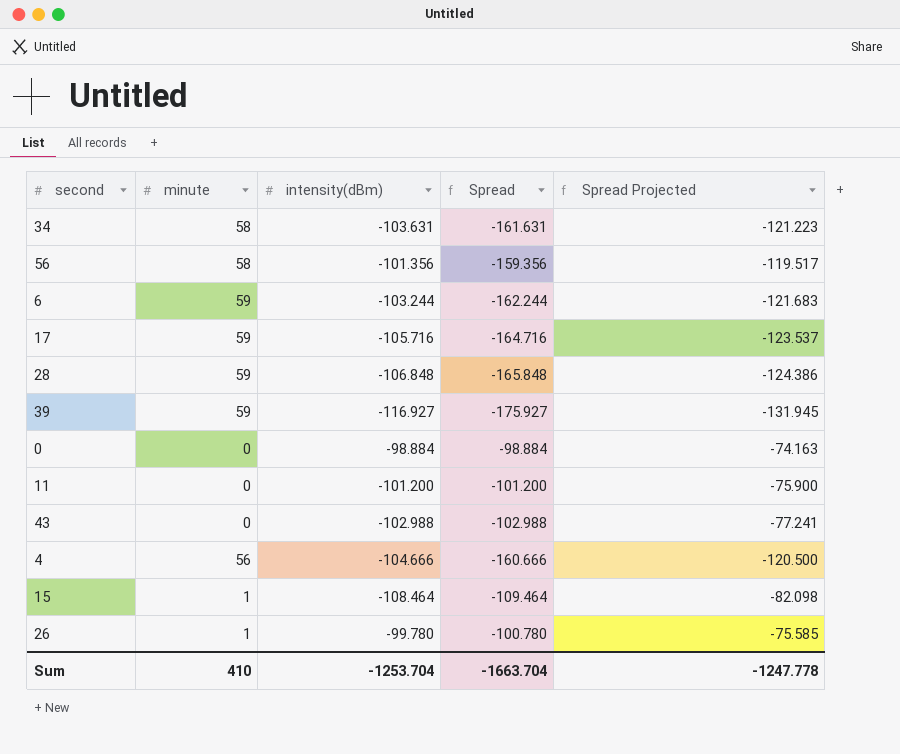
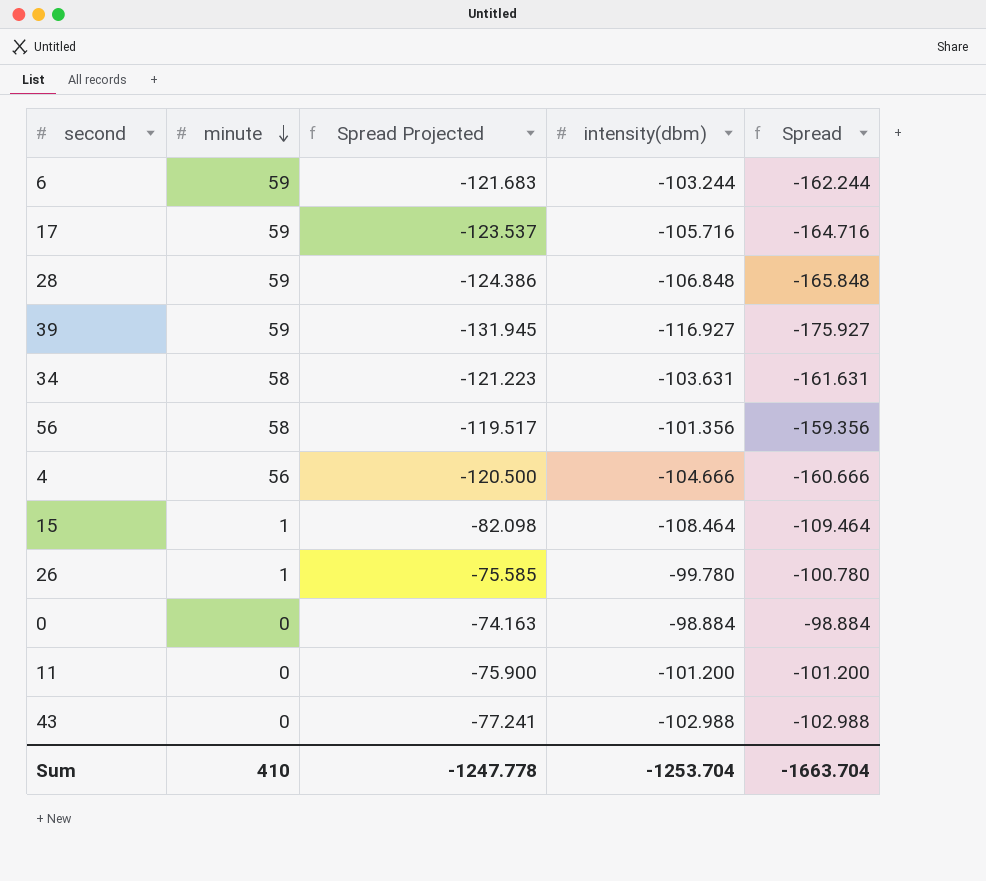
row order: none -> minute descending
column Spread Projected | position: 5 -> 3
column name: intensity(dBm) -> intensity(dbm)

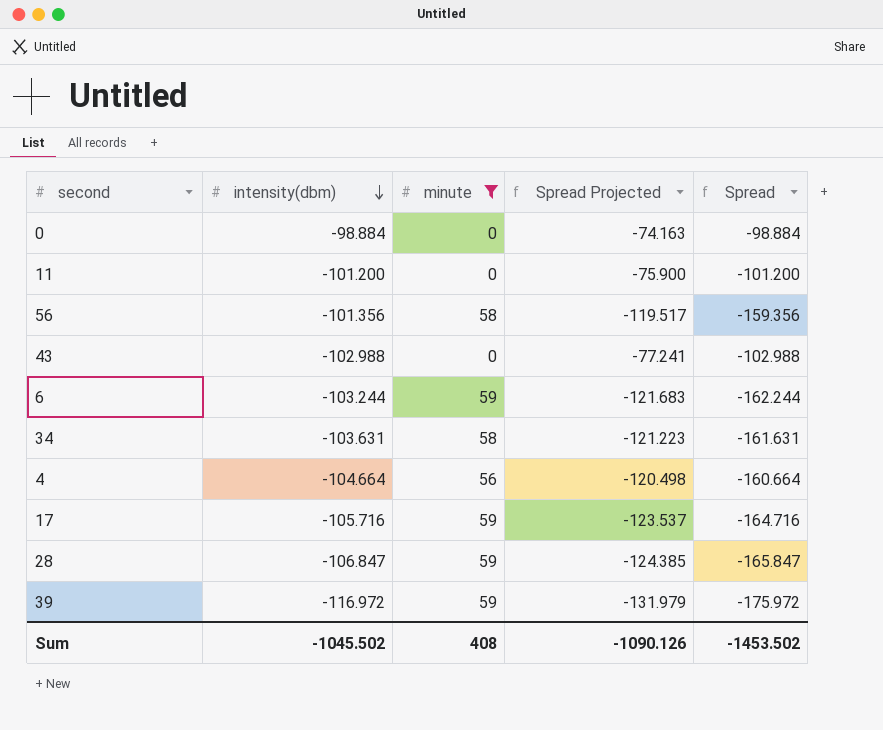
filter: none -> minute != 1
row order: minute descending -> intensity(dbm) descending
column intensity(dbm) | position: 4 -> 2
4 | intensity(dbm): -104.666 -> -104.664
4 | Spread Projected: -120.500 -> -120.498
4 | Spread: -160.666 -> -160.664
28 | intensity(dbm): -106.848 -> -106.847
28 | Spread Projected: -124.386 -> -124.385
28 | Spread: -165.848 -> -165.847
39 | intensity(dbm): -116.927 -> -116.972
39 | Spread Projected: -131.945 -> -131.979
39 | Spread: -175.927 -> -175.972
Sum | intensity(dbm): -1253.704 -> -1045.502
Sum | minute: 410 -> 408
Sum | Spread Projected: -1247.778 -> -1090.126
Sum | Spread: -1663.704 -> -1453.502

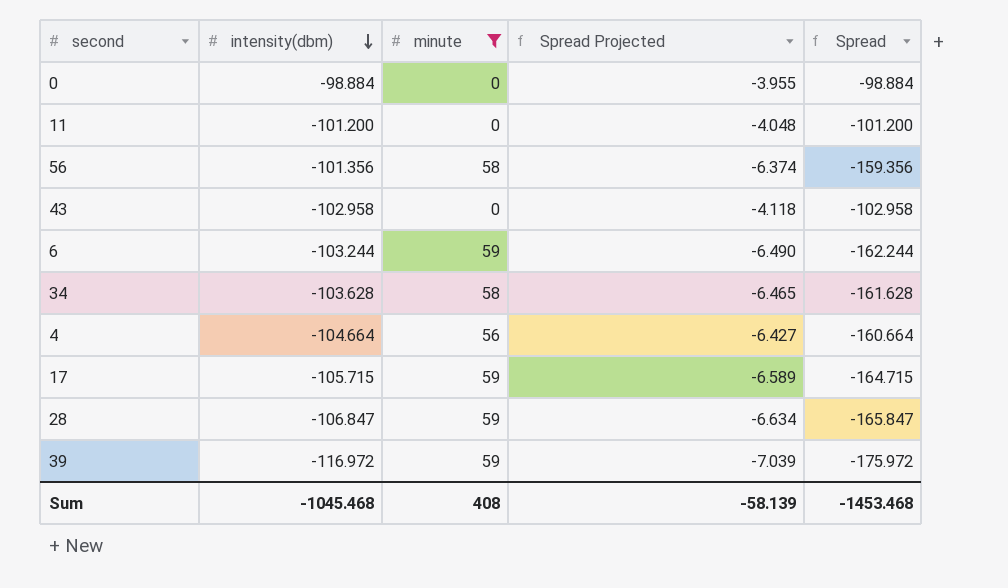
column Spread Projected | formula: [Spread] * 0.75 -> [Spread] * 0.04
43 | intensity(dbm): -102.988 -> -102.958
43 | Spread: -102.988 -> -102.958
34 | intensity(dbm): -103.631 -> -103.628
34 | Spread: -161.631 -> -161.628
17 | intensity(dbm): -105.716 -> -105.715
17 | Spread: -164.716 -> -164.715
Sum | intensity(dbm): -1045.502 -> -1045.468
Sum | Spread Projected: -1090.126 -> -58.139
Sum | Spread: -1453.502 -> -1453.468

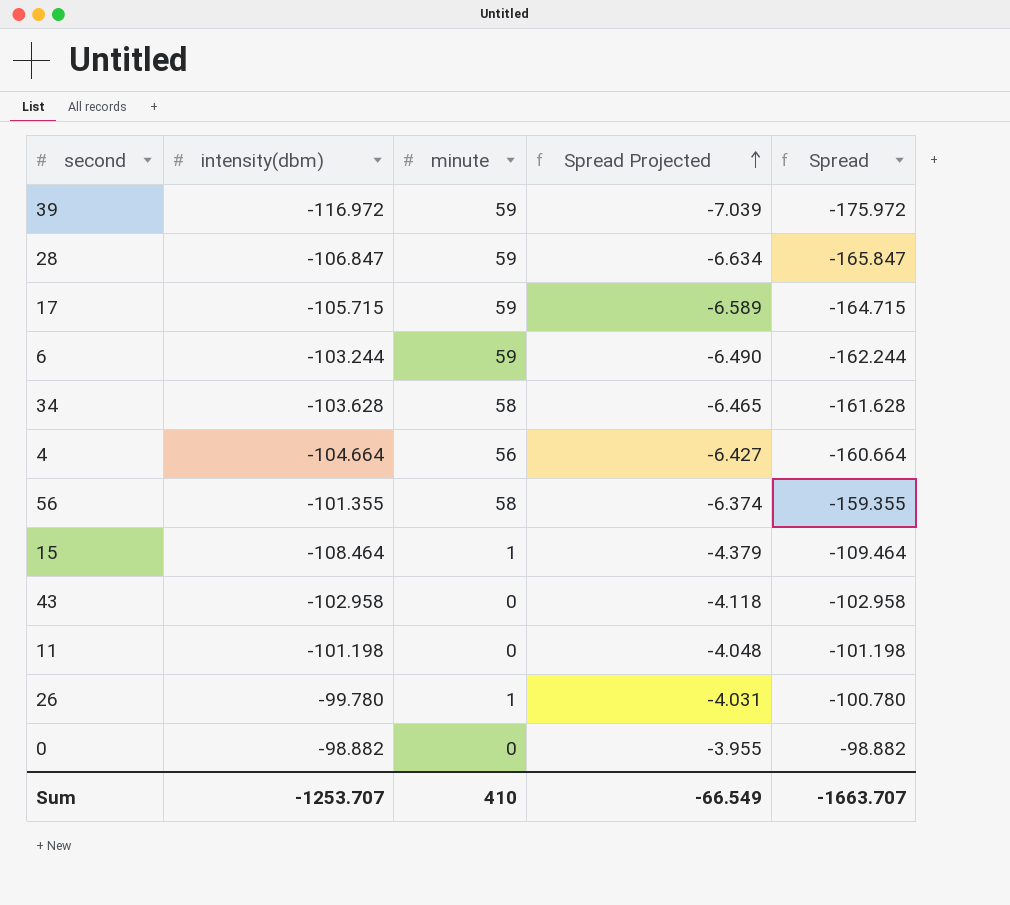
filter: minute != 1 -> none
row order: intensity(dbm) descending -> Spread Projected ascending
56 | intensity(dbm): -101.356 -> -101.355
56 | Spread: -159.356 -> -159.355
11 | intensity(dbm): -101.200 -> -101.198
11 | Spread: -101.200 -> -101.198
0 | intensity(dbm): -98.884 -> -98.882
0 | Spread: -98.884 -> -98.882
Sum | intensity(dbm): -1045.468 -> -1253.707
Sum | minute: 408 -> 410
Sum | Spread Projected: -58.139 -> -66.549
Sum | Spread: -1453.468 -> -1663.707

